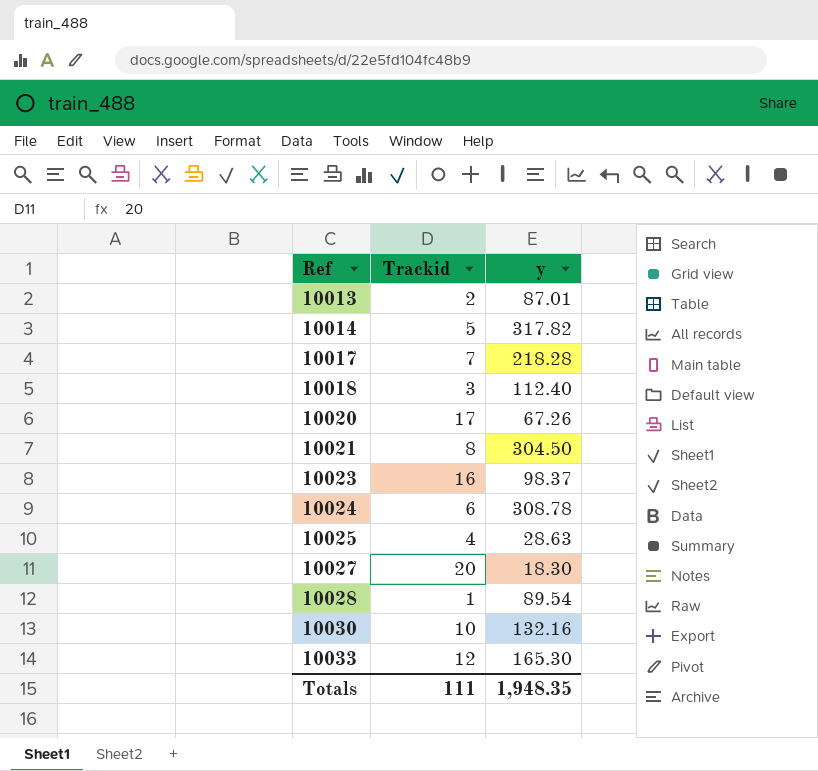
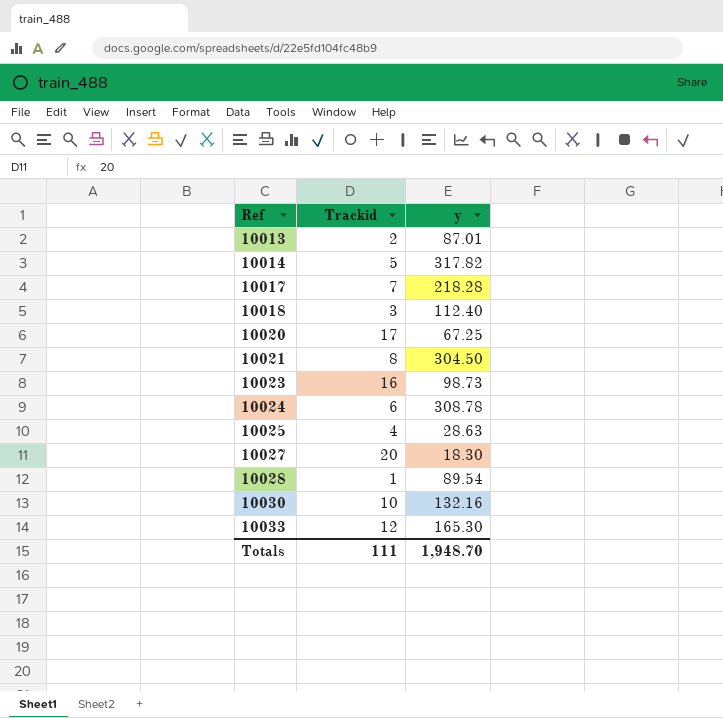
10020 | y: 67.26 -> 67.25
10023 | y: 98.37 -> 98.73
Totals | y: 1,948.35 -> 1,948.70

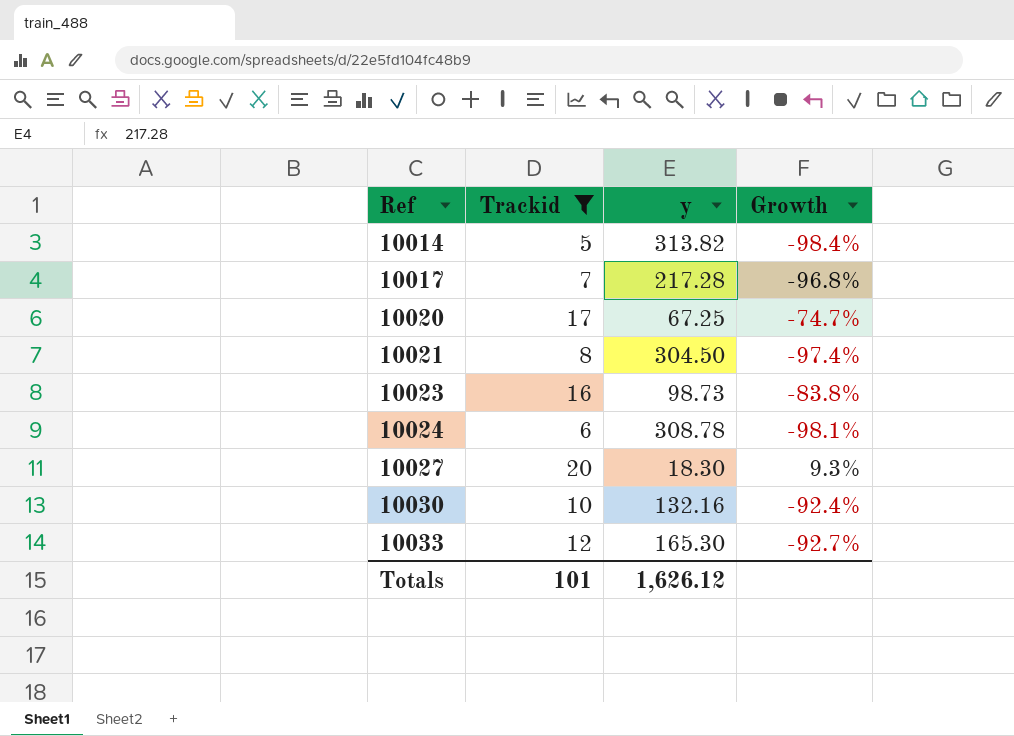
filter: none -> Trackid >= 5
column Growth | formula: none -> ([Trackid] - [y]) / [y]
10014 | y: 317.82 -> 313.82
10017 | y: 218.28 -> 217.28
Totals | Trackid: 111 -> 101
Totals | y: 1,948.70 -> 1,626.12

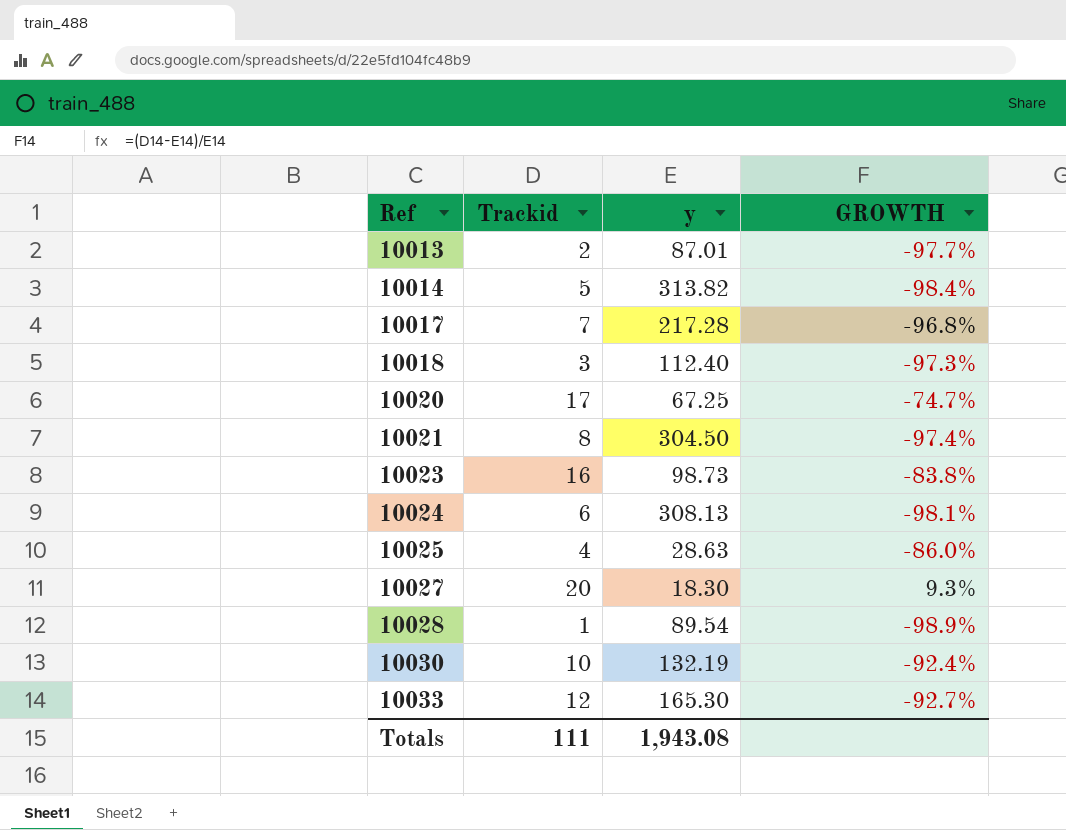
filter: Trackid >= 5 -> none
column name: Growth -> GROWTH
10024 | y: 308.78 -> 308.13
10030 | y: 132.16 -> 132.19
Totals | Trackid: 101 -> 111
Totals | y: 1,626.12 -> 1,943.08

